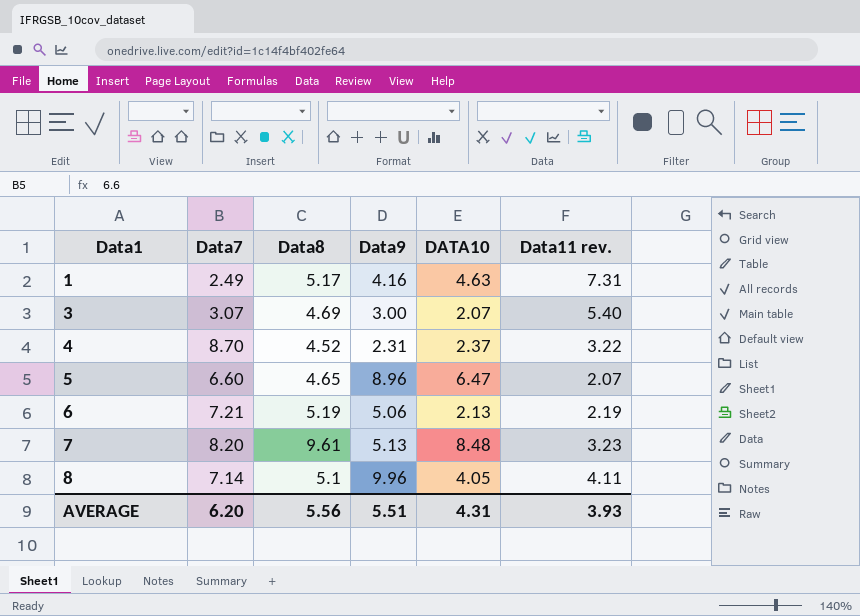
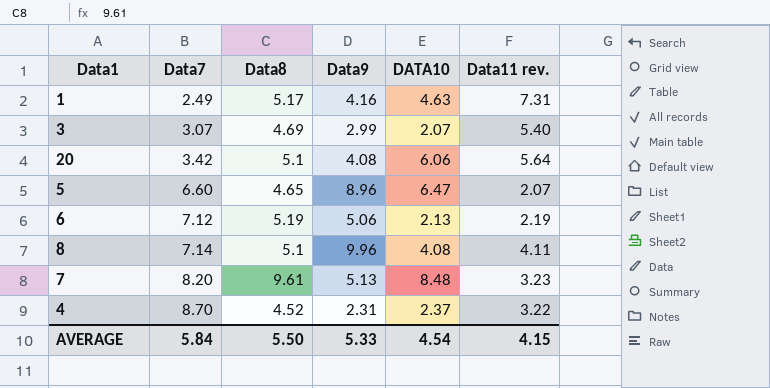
row order: Data1 ascending -> Data7 ascending
3 | Data9: 3.00 -> 2.99
row 20: none -> 3.42 | 5.1 | 4.08 | 6.06 | 5.64
6 | Data7: 7.21 -> 7.12
8 | DATA10: 4.05 -> 4.08
AVERAGE | Data7: 6.20 -> 5.84
AVERAGE | Data8: 5.56 -> 5.50
AVERAGE | Data9: 5.51 -> 5.33
AVERAGE | DATA10: 4.31 -> 4.54
AVERAGE | Data11 rev.: 3.93 -> 4.15

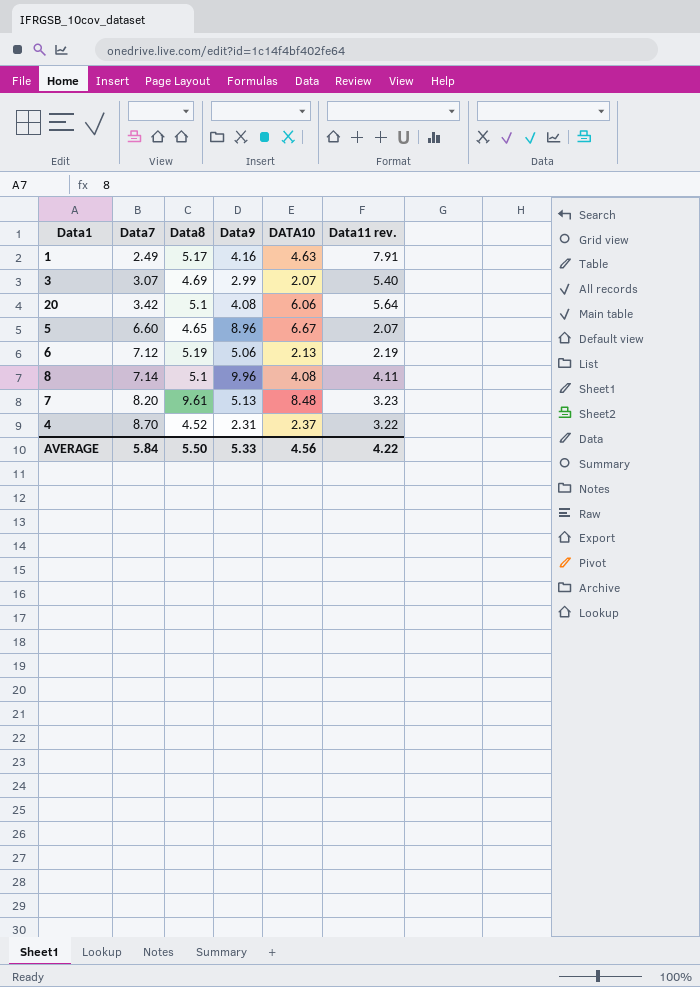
1 | Data11 rev.: 7.31 -> 7.91
5 | DATA10: 6.47 -> 6.67
AVERAGE | DATA10: 4.54 -> 4.56
AVERAGE | Data11 rev.: 4.15 -> 4.22

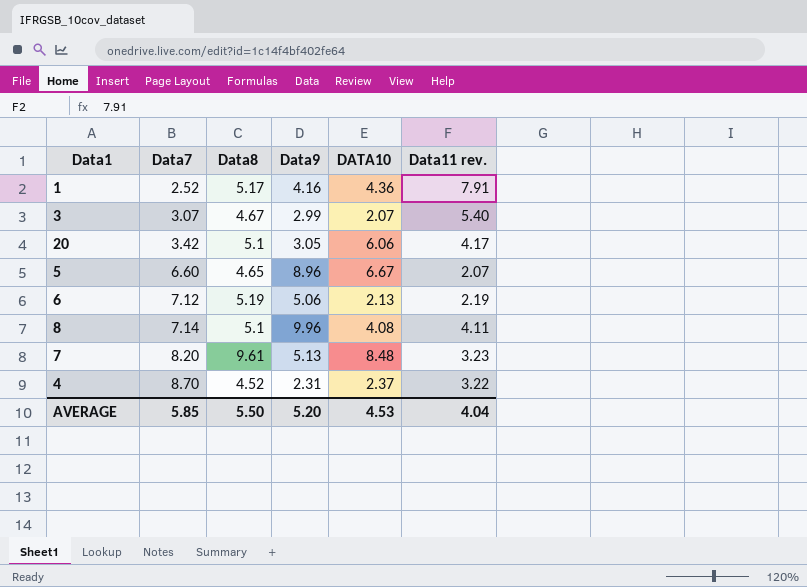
1 | Data7: 2.49 -> 2.52
1 | DATA10: 4.63 -> 4.36
3 | Data8: 4.69 -> 4.67
20 | Data9: 4.08 -> 3.05
20 | Data11 rev.: 5.64 -> 4.17
AVERAGE | Data7: 5.84 -> 5.85
AVERAGE | Data9: 5.33 -> 5.20
AVERAGE | DATA10: 4.56 -> 4.53
AVERAGE | Data11 rev.: 4.22 -> 4.04

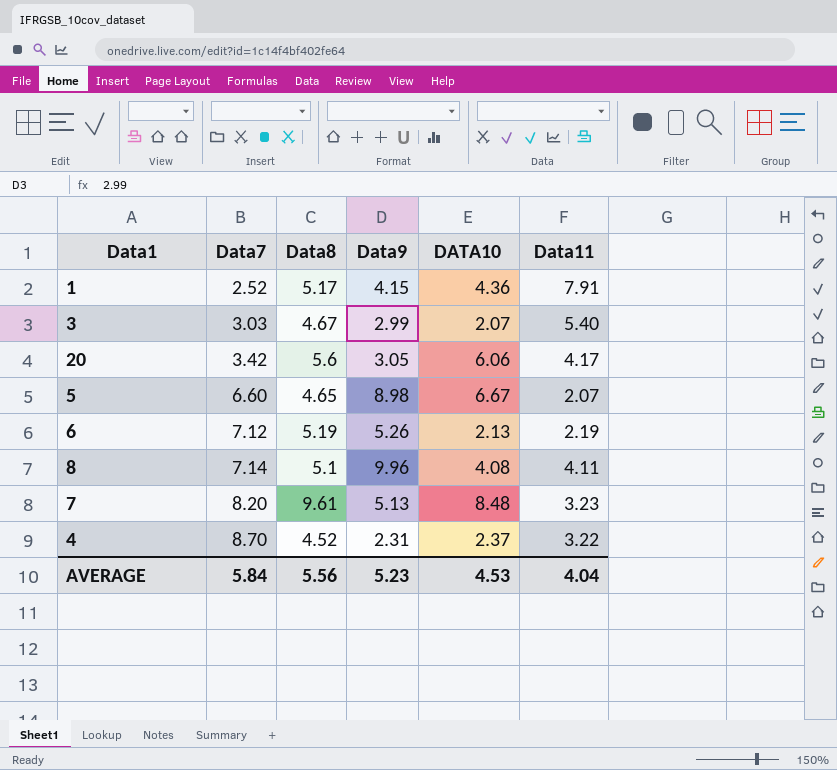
column name: Data11 rev. -> Data11
1 | Data9: 4.16 -> 4.15
3 | Data7: 3.07 -> 3.03
20 | Data8: 5.1 -> 5.6
5 | Data9: 8.96 -> 8.98
6 | Data9: 5.06 -> 5.26
AVERAGE | Data7: 5.85 -> 5.84
AVERAGE | Data8: 5.50 -> 5.56
AVERAGE | Data9: 5.20 -> 5.23

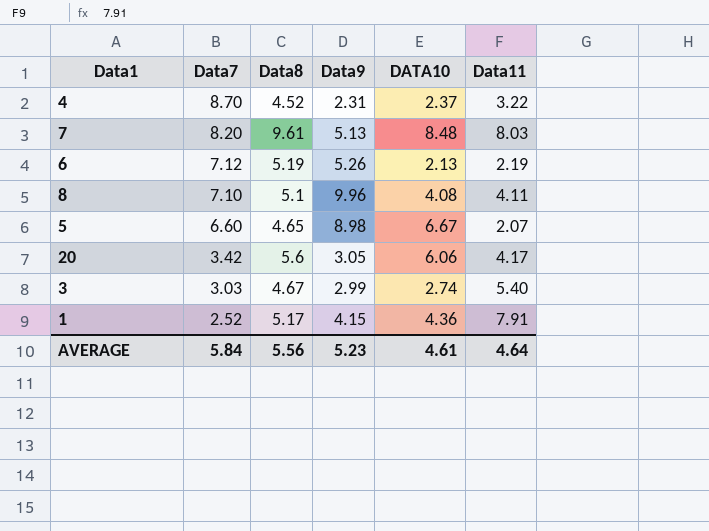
row order: Data7 ascending -> Data7 descending
7 | Data11: 3.23 -> 8.03
8 | Data7: 7.14 -> 7.10
3 | DATA10: 2.07 -> 2.74
AVERAGE | DATA10: 4.53 -> 4.61
AVERAGE | Data11: 4.04 -> 4.64

